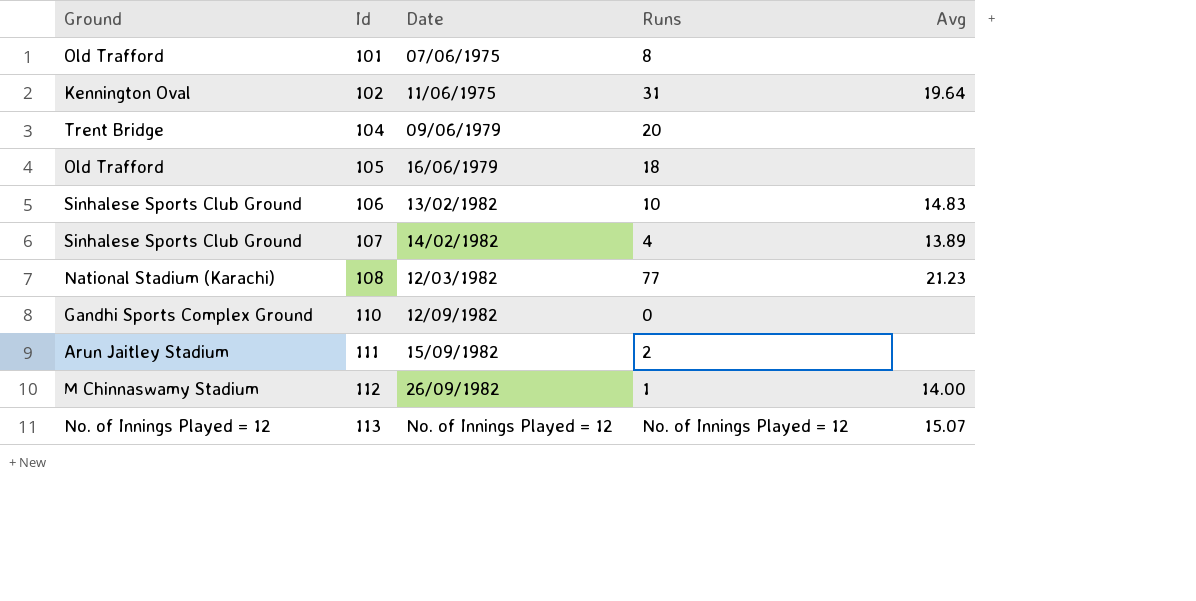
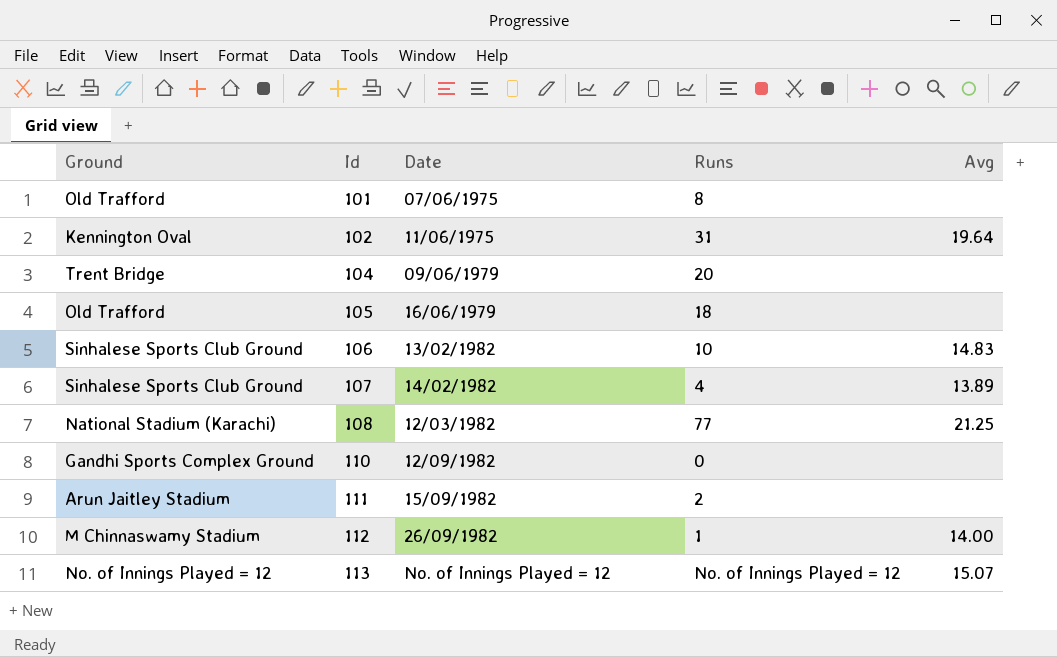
108 | Avg: 21.23 -> 21.25

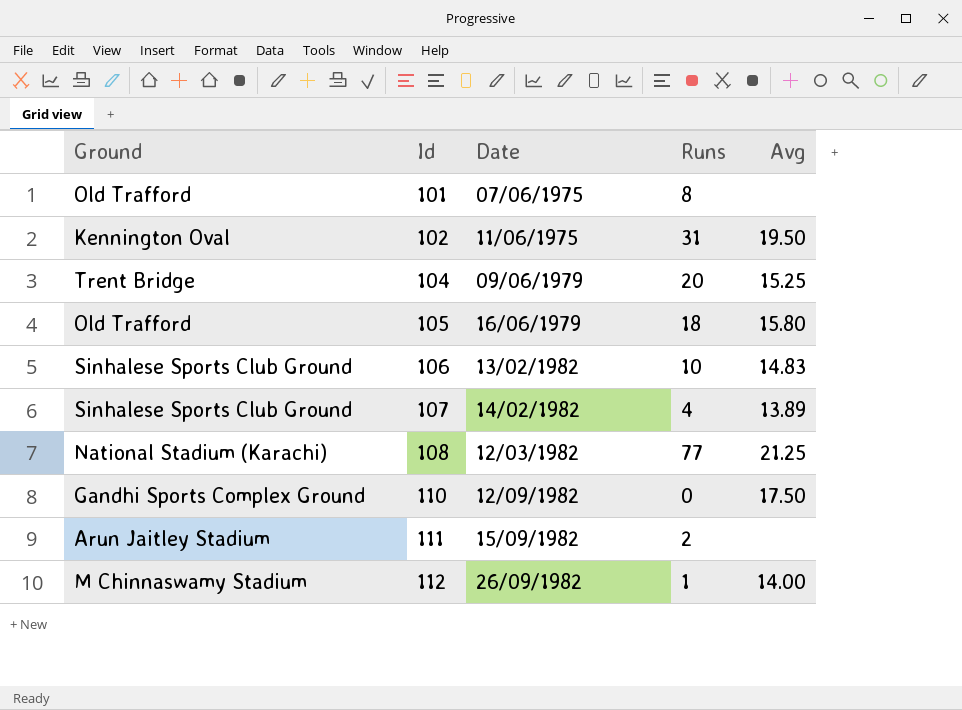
row 113: No. of Innings Played = 12 | No. of Innings Played = 12 | No. of Innings Played = 12 | 15.07 -> none
102 | Avg: 19.64 -> 19.50
104 | Avg: none -> 15.25
105 | Avg: none -> 15.80
110 | Avg: none -> 17.50

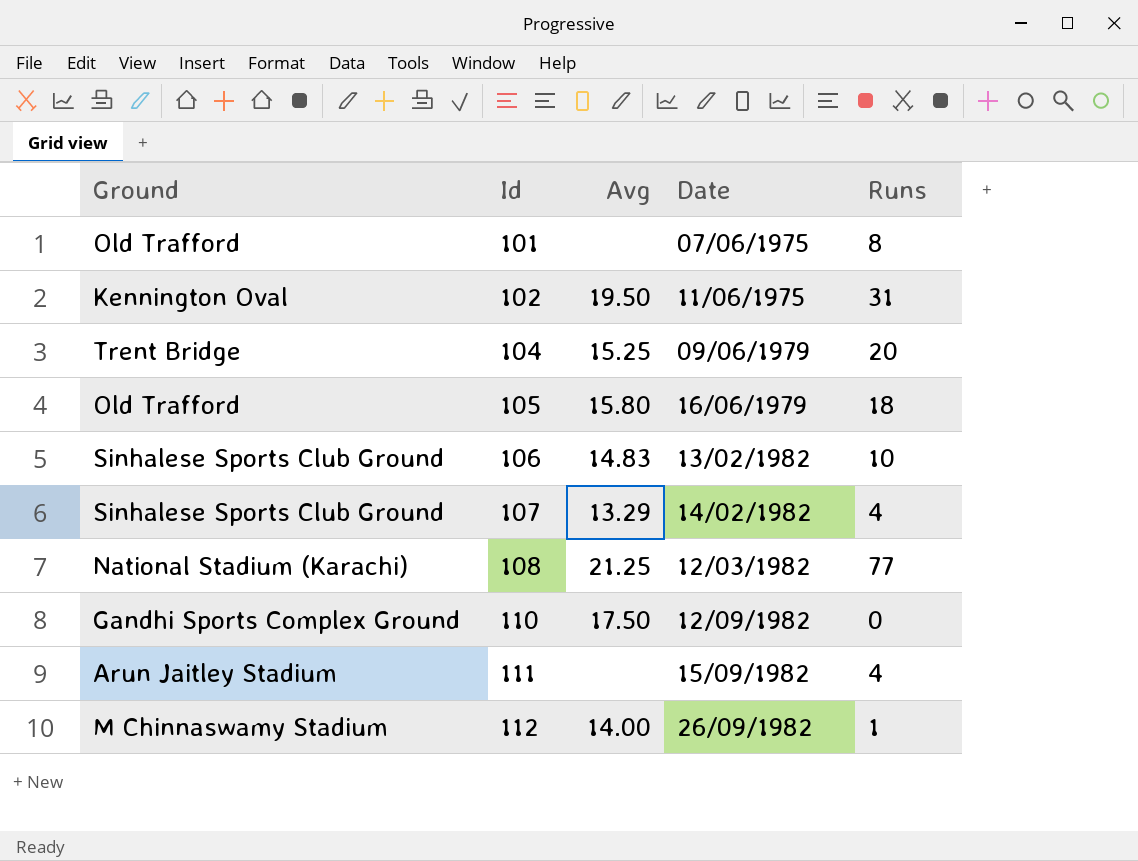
column Avg | position: 5 -> 3
107 | Avg: 13.89 -> 13.29
111 | Runs: 2 -> 4

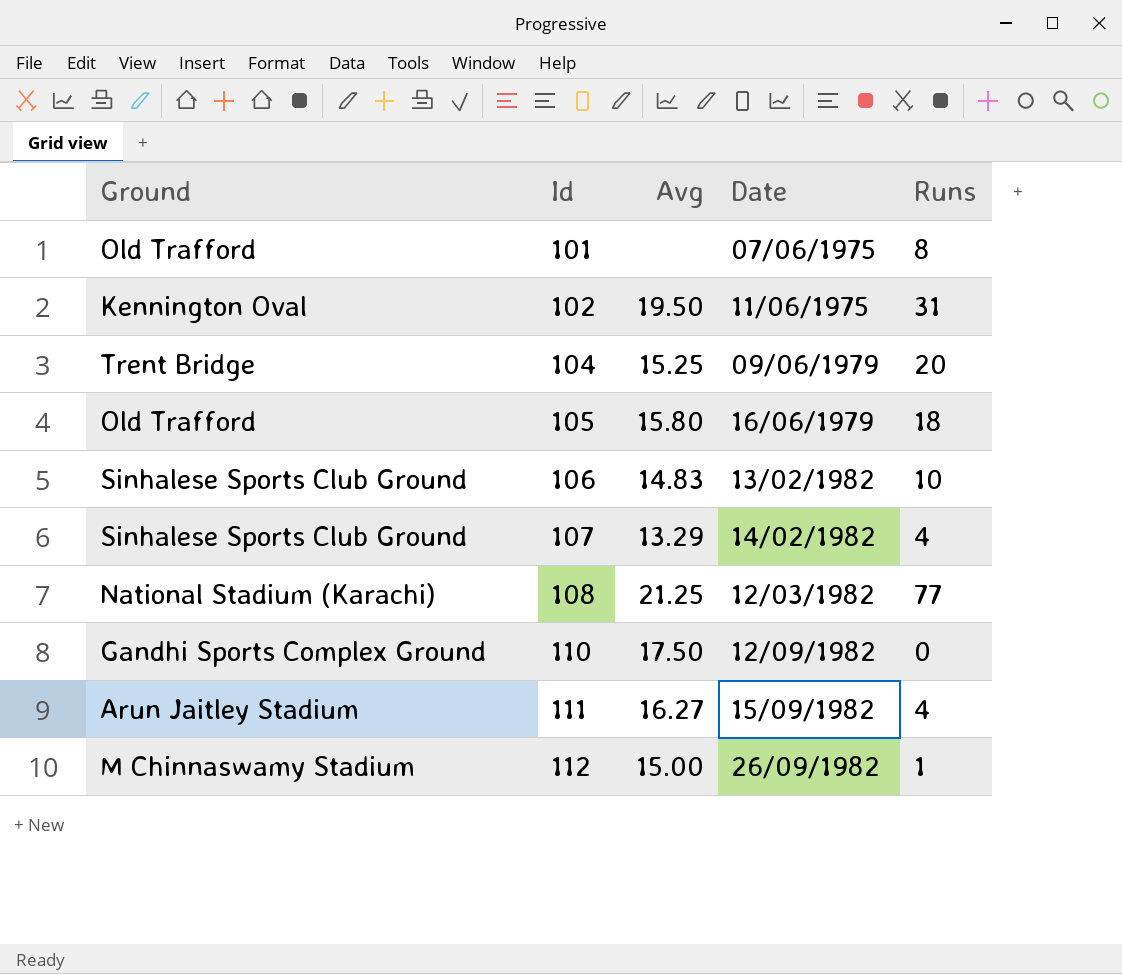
111 | Avg: none -> 16.27
112 | Avg: 14.00 -> 15.00

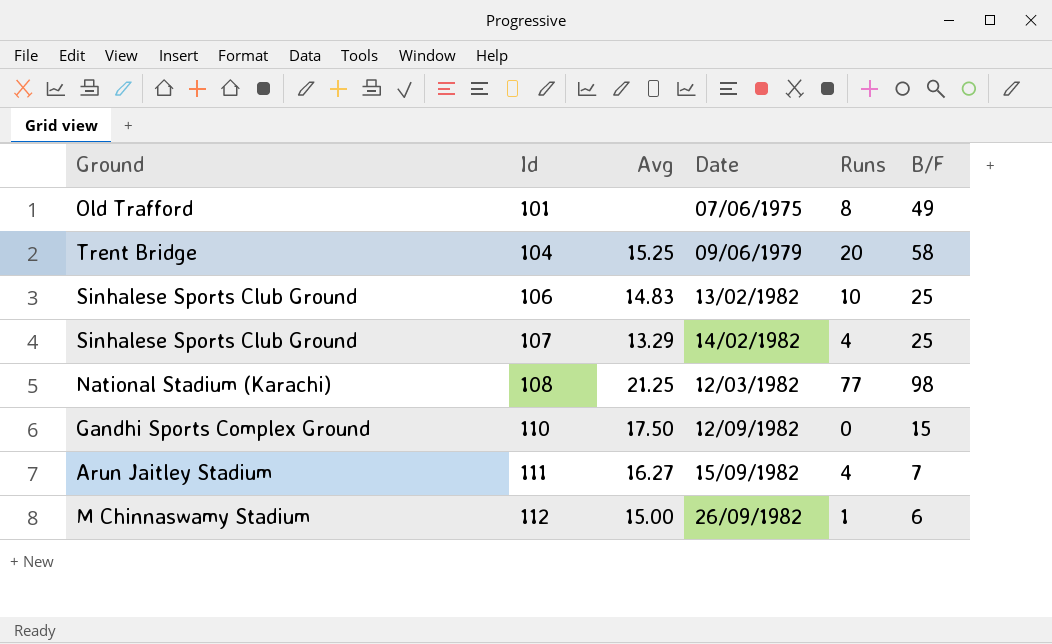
column B/F | position: none -> 6
row 102: Kennington Oval | 19.50 | 11/06/1975 | 31 -> none
row 105: Old Trafford | 15.80 | 16/06/1979 | 18 -> none

